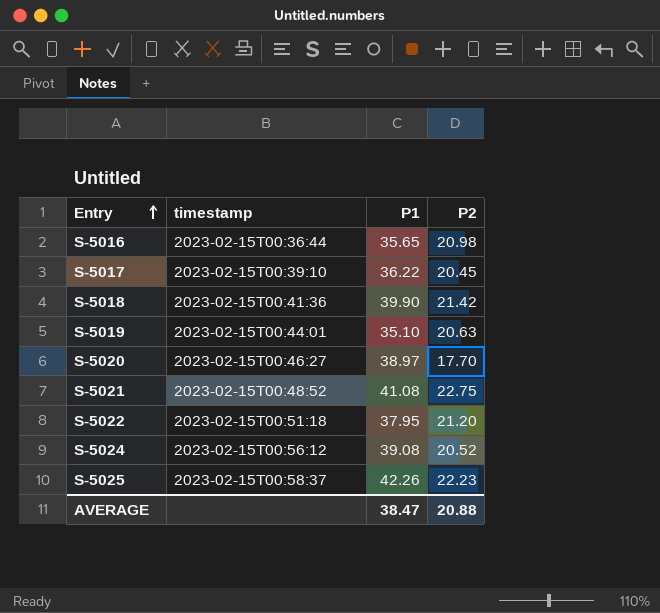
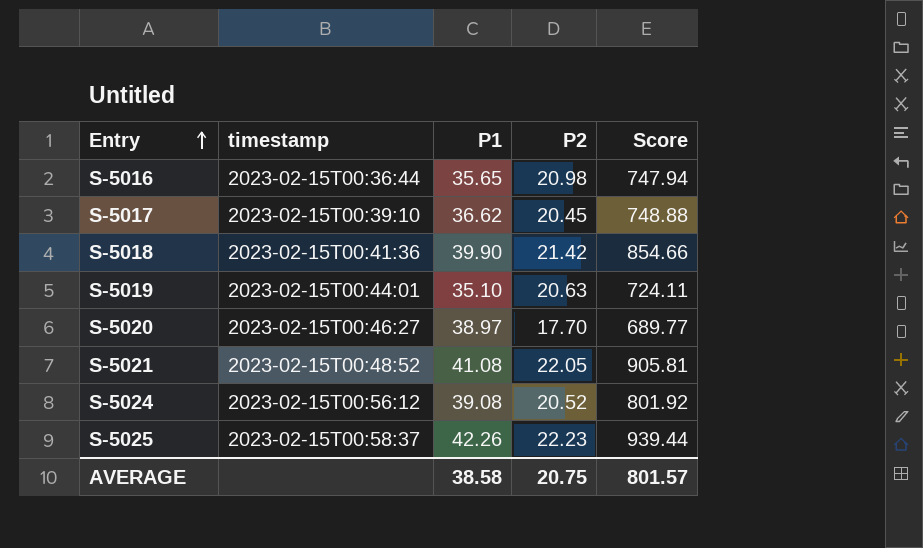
column Score | formula: none -> [P1] * [P2]
row S-5022: 2023-02-15T00:51:18 | 37.95 | 21.20 -> none
S-5017 | P1: 36.22 -> 36.62
S-5021 | P2: 22.75 -> 22.05
AVERAGE | P1: 38.47 -> 38.58
AVERAGE | P2: 20.88 -> 20.75

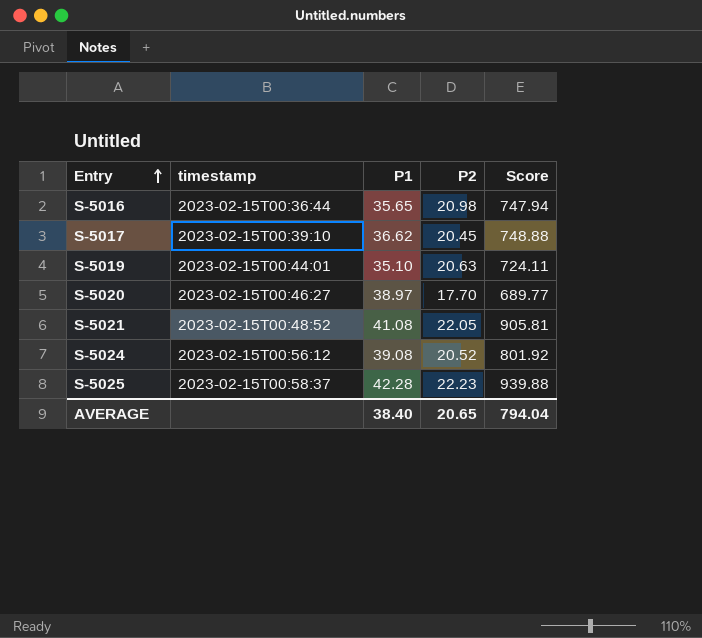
row S-5018: 2023-02-15T00:41:36 | 39.90 | 21.42 | 854.66 -> none
S-5025 | P1: 42.26 -> 42.28
S-5025 | Score: 939.44 -> 939.88
AVERAGE | P1: 38.58 -> 38.40
AVERAGE | P2: 20.75 -> 20.65
AVERAGE | Score: 801.57 -> 794.04

